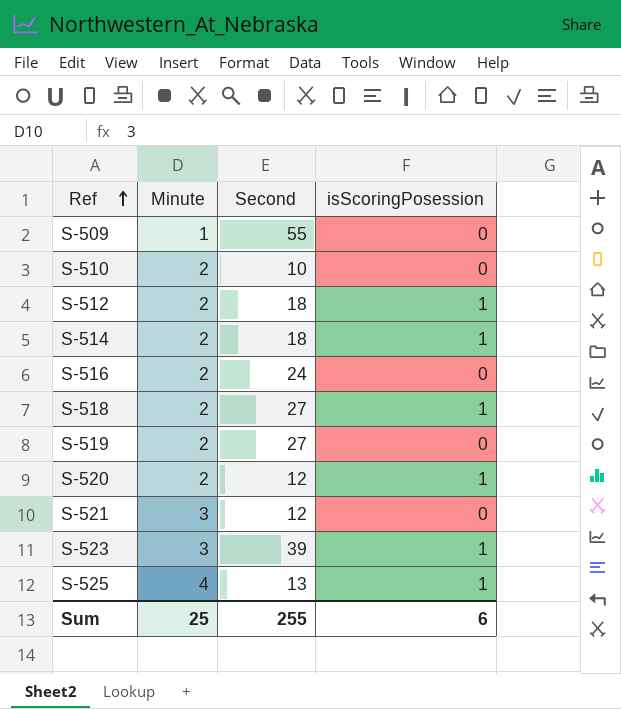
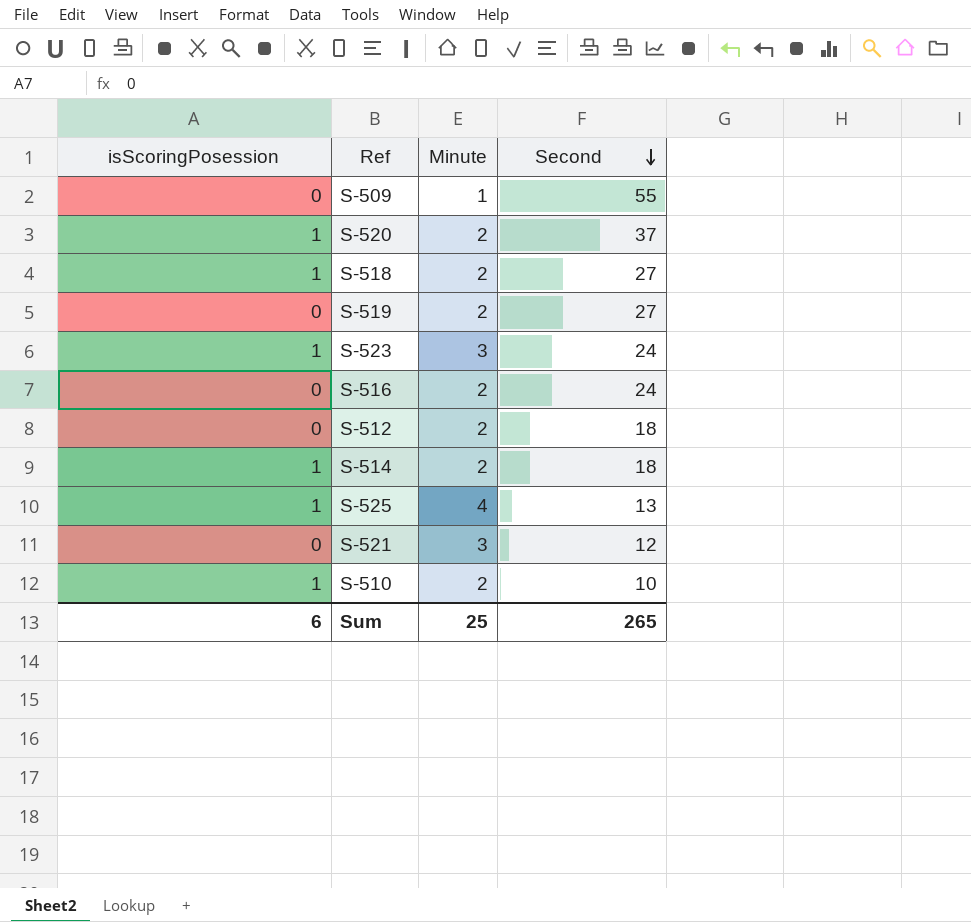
row order: Ref ascending -> Second descending
column isScoringPosession | position: 4 -> 1
S-520 | Second: 12 -> 37
S-523 | Second: 39 -> 24
S-512 | isScoringPosession: 1 -> 0
S-510 | isScoringPosession: 0 -> 1
Sum | Second: 255 -> 265

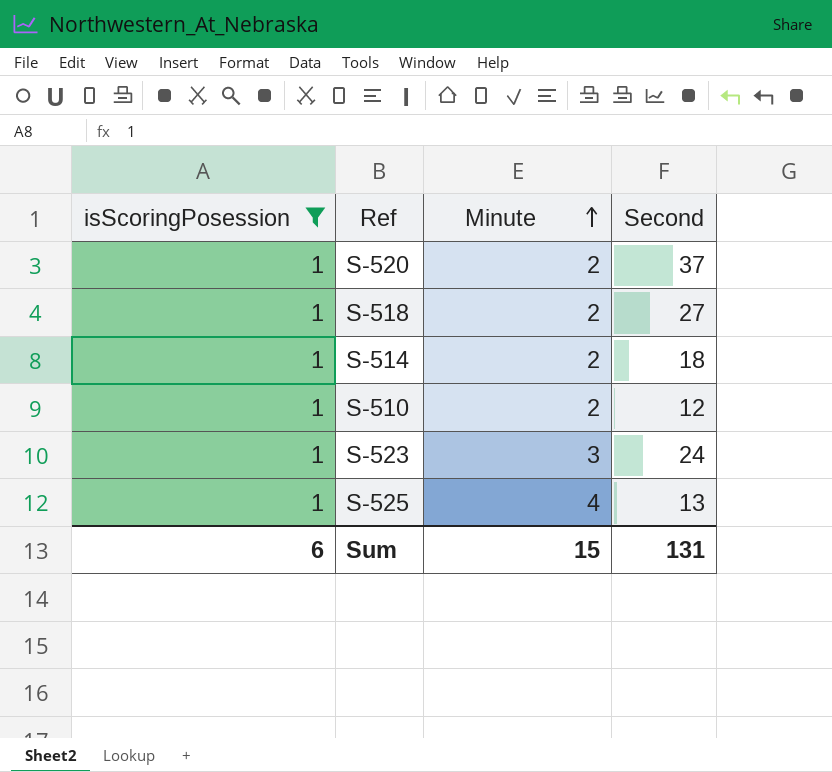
filter: none -> isScoringPosession = 1
row order: Second descending -> Minute ascending
S-510 | Second: 10 -> 12
Sum | Minute: 25 -> 15
Sum | Second: 265 -> 131

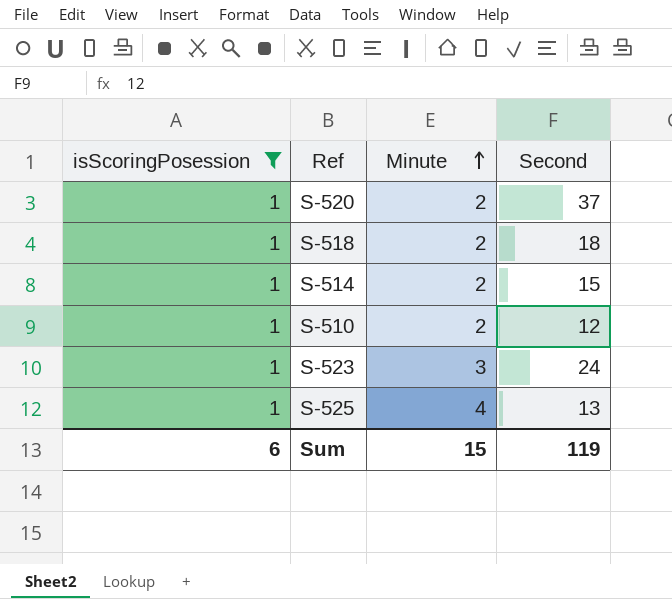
S-518 | Second: 27 -> 18
S-514 | Second: 18 -> 15
Sum | Second: 131 -> 119

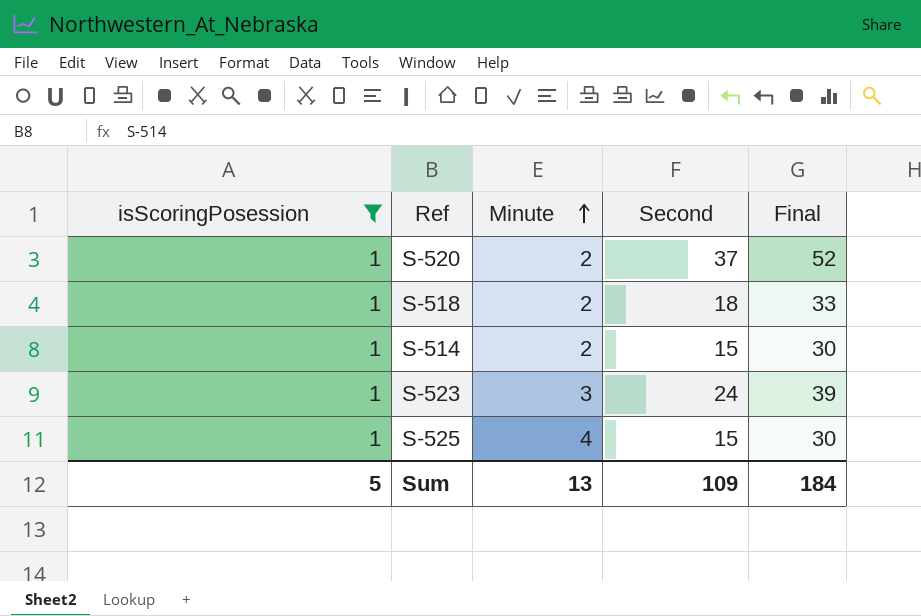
column Final | formula: none -> [Second] + 15
row S-510: 1 | 2 | 12 -> none
S-525 | Second: 13 -> 15
Sum | isScoringPosession: 6 -> 5
Sum | Minute: 15 -> 13
Sum | Second: 119 -> 109

